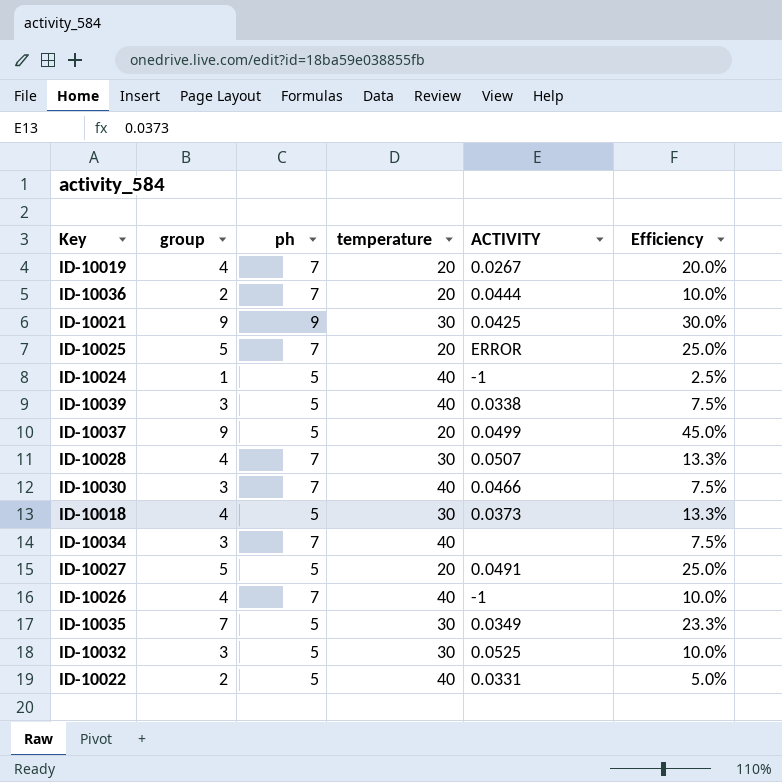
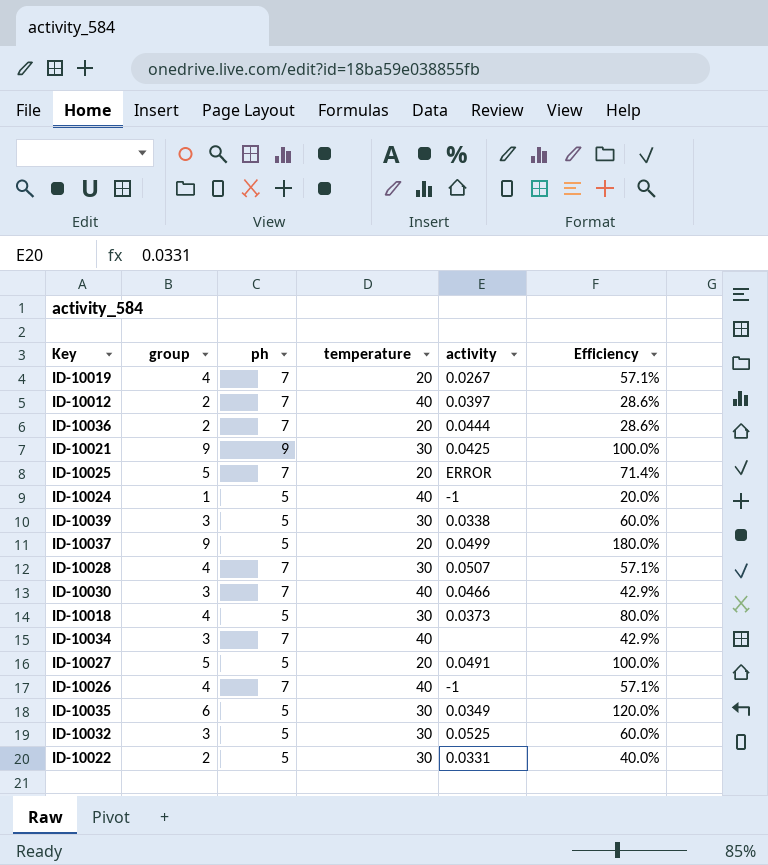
column name: ACTIVITY -> activity
column Efficiency | formula: [group] / [temperature] -> [group] / [ph]
row ID-10012: none -> 2 | 7 | 40 | 0.0397 | 28.6%
ID-10039 | temperature: 40 -> 30
ID-10035 | group: 7 -> 6
ID-10022 | temperature: 40 -> 30

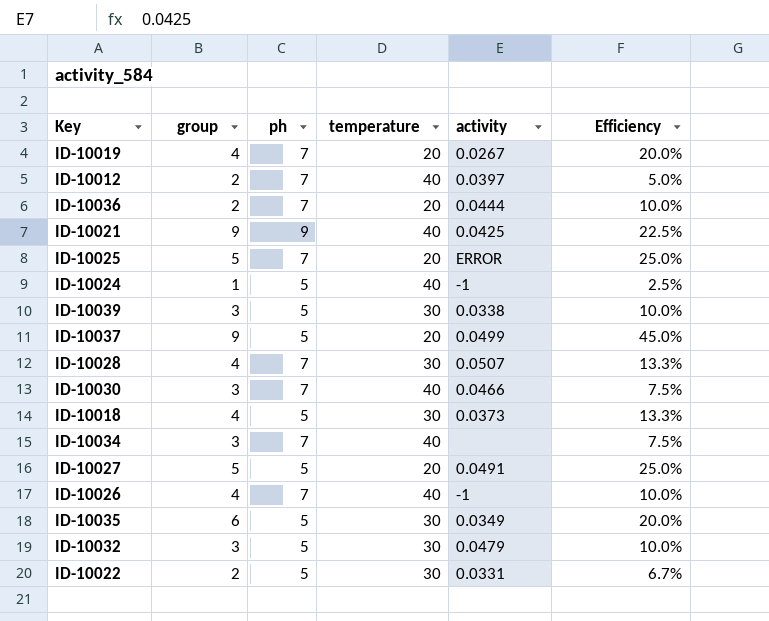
column Efficiency | formula: [group] / [ph] -> [group] / [temperature]
ID-10021 | temperature: 30 -> 40
ID-10032 | activity: 0.0525 -> 0.0479

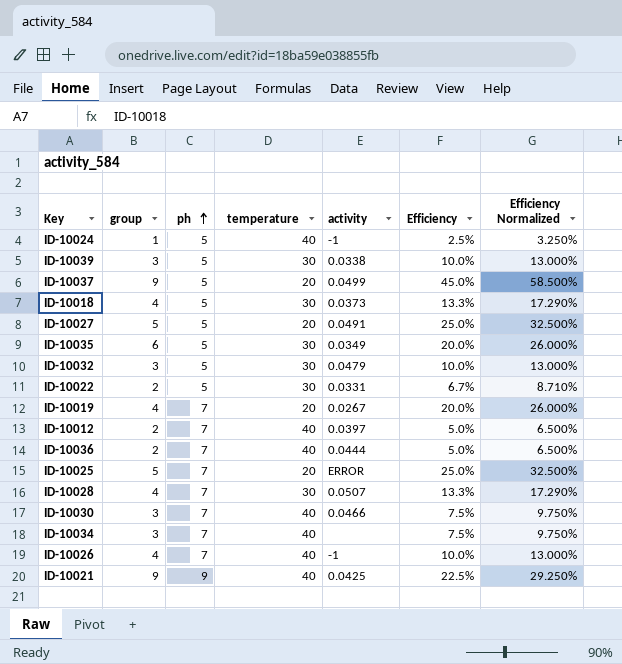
row order: none -> ph ascending
column Efficiency Normalized | formula: none -> [Efficiency] * 1.3
ID-10036 | temperature: 20 -> 40
ID-10036 | Efficiency: 10.0% -> 5.0%

